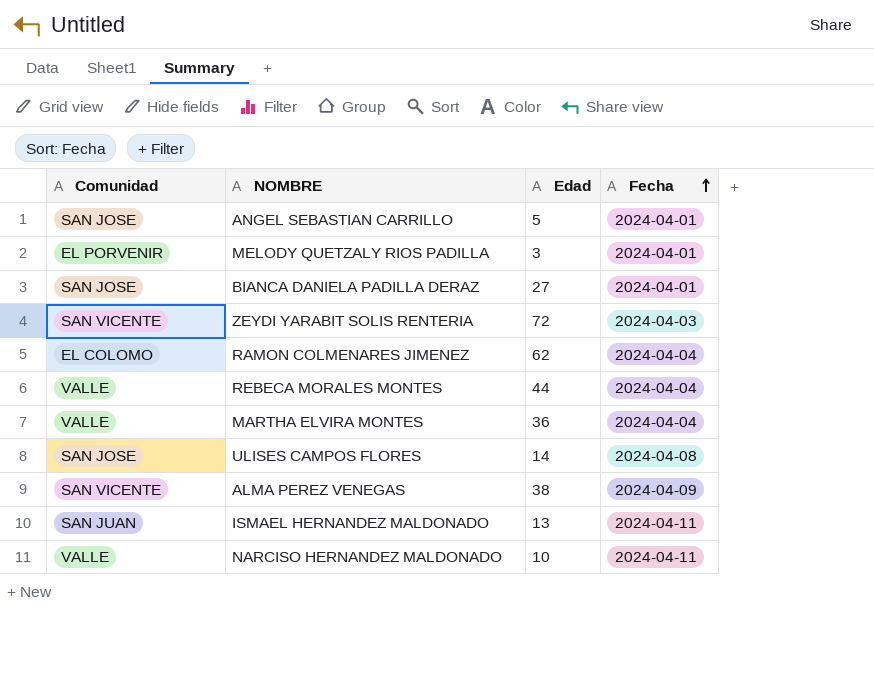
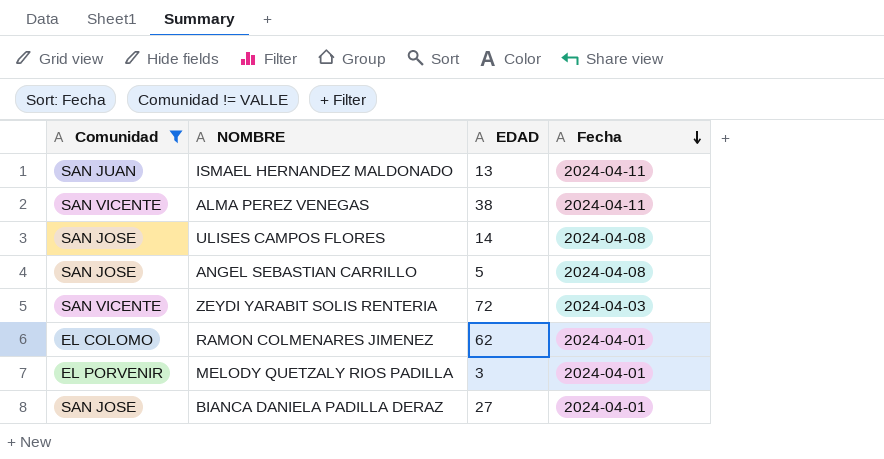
filter: none -> Comunidad != VALLE
row order: Fecha ascending -> Fecha descending
column name: Edad -> EDAD
ALMA PEREZ VENEGAS | Fecha: 2024-04-09 -> 2024-04-11
ANGEL SEBASTIAN CARRILLO | Fecha: 2024-04-01 -> 2024-04-08
RAMON COLMENARES JIMENEZ | Fecha: 2024-04-04 -> 2024-04-01

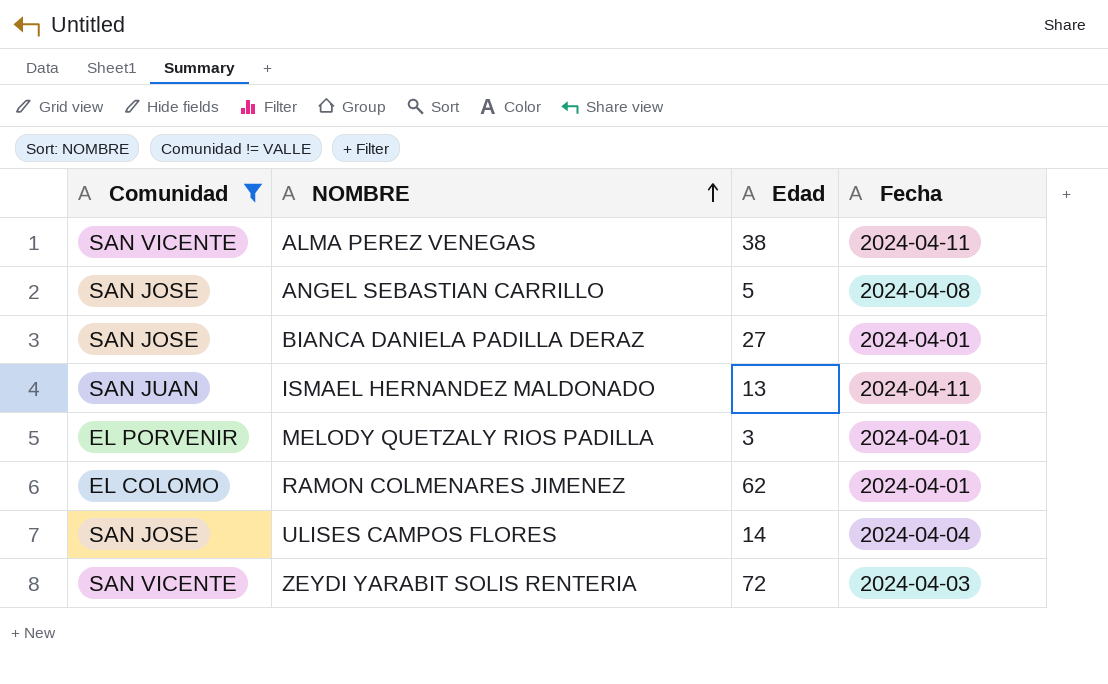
row order: Fecha descending -> NOMBRE ascending
column name: EDAD -> Edad
ULISES CAMPOS FLORES | Fecha: 2024-04-08 -> 2024-04-04

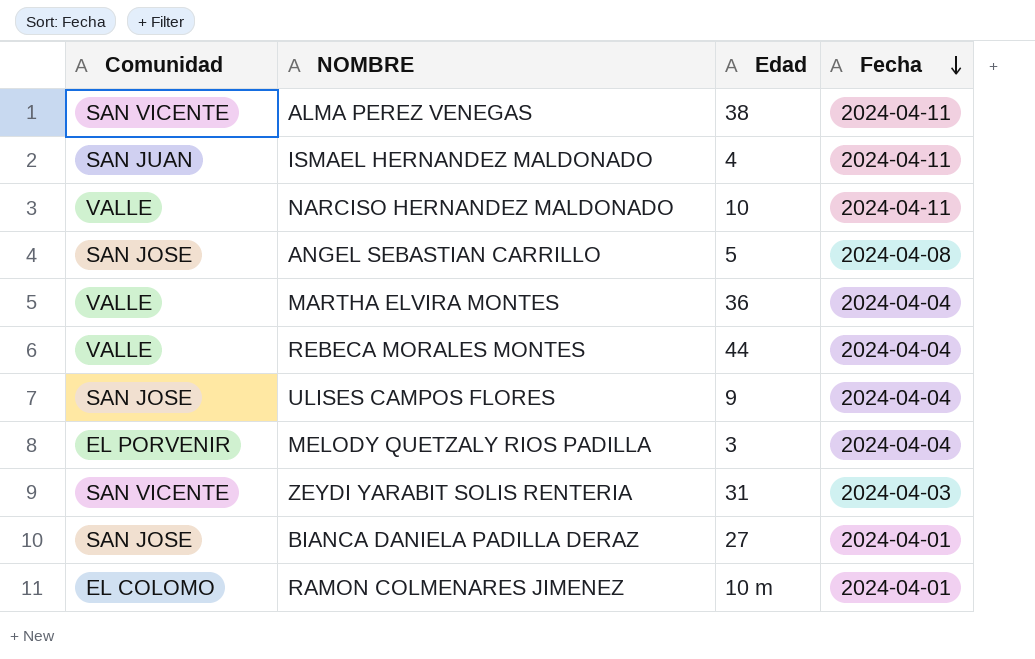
filter: Comunidad != VALLE -> none
row order: NOMBRE ascending -> Fecha descending
ISMAEL HERNANDEZ MALDONADO | Edad: 13 -> 4
ULISES CAMPOS FLORES | Edad: 14 -> 9
MELODY QUETZALY RIOS PADILLA | Fecha: 2024-04-01 -> 2024-04-04
ZEYDI YARABIT SOLIS RENTERIA | Edad: 72 -> 31
RAMON COLMENARES JIMENEZ | Edad: 62 -> 10 m

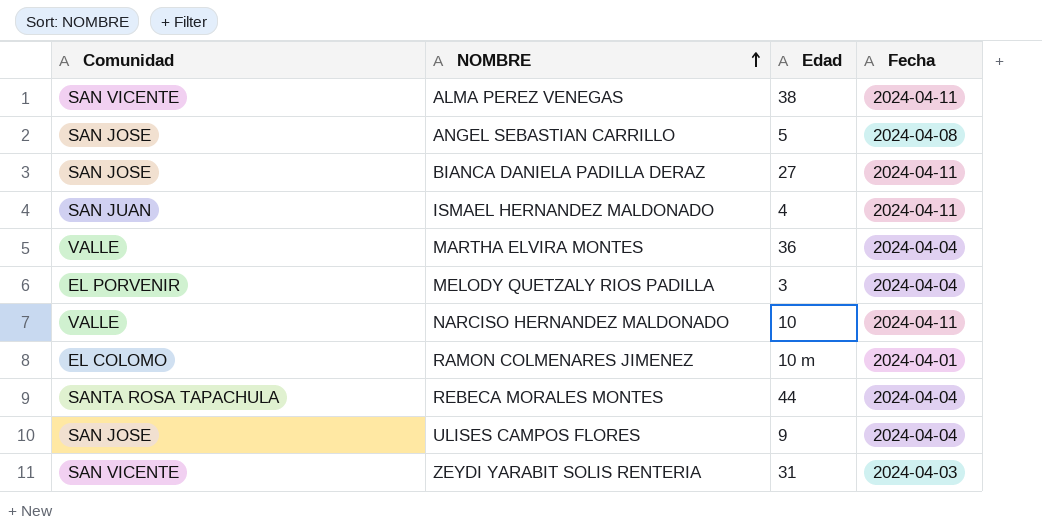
row order: Fecha descending -> NOMBRE ascending
BIANCA DANIELA PADILLA DERAZ | Fecha: 2024-04-01 -> 2024-04-11
REBECA MORALES MONTES | Comunidad: VALLE -> SANTA ROSA TAPACHULA

